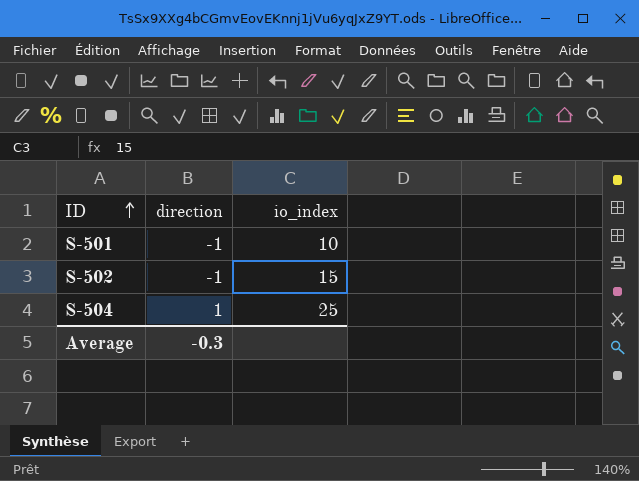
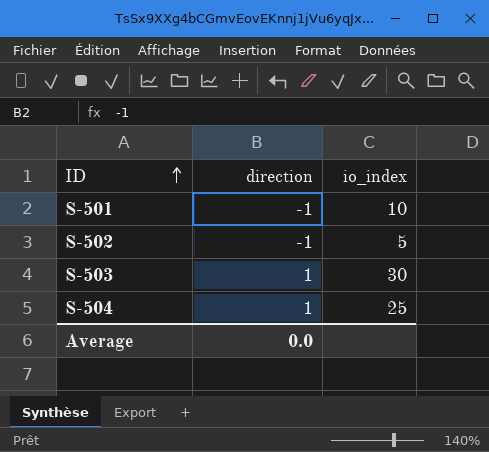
S-502 | io_index: 15 -> 5
row S-503: none -> 1 | 30
Average | direction: -0.3 -> 0.0

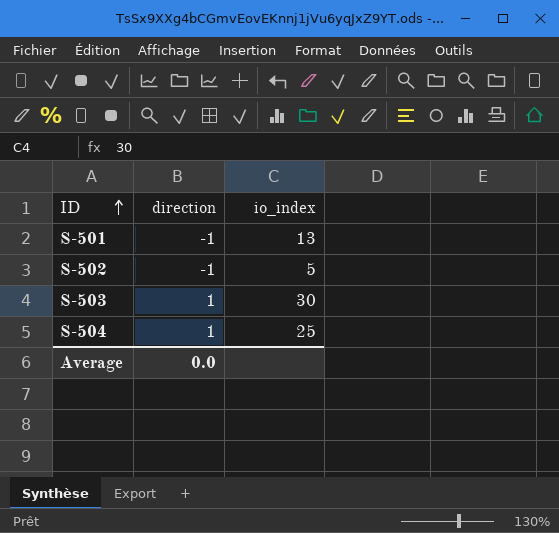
S-501 | io_index: 10 -> 13

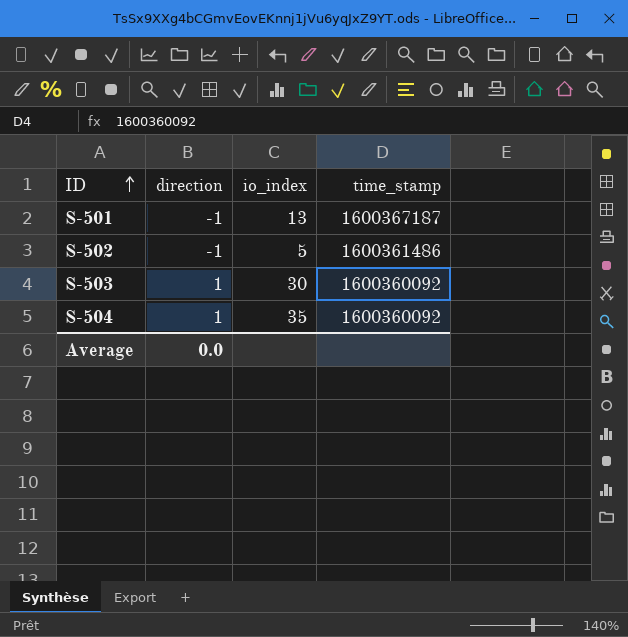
column time_stamp | position: none -> 4
S-504 | io_index: 25 -> 35

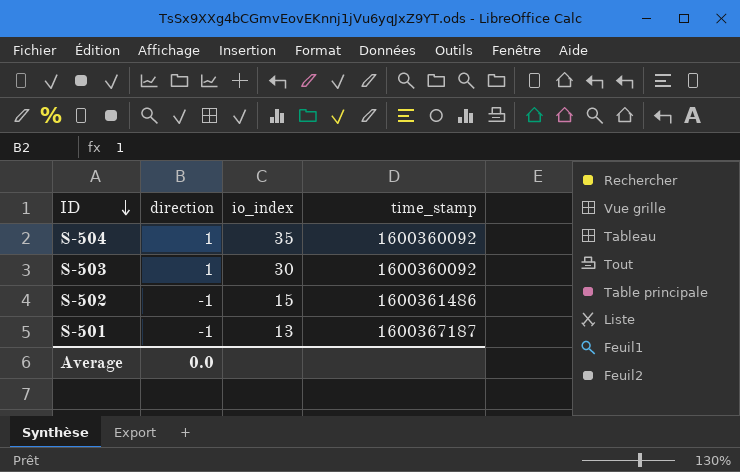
row order: ID ascending -> ID descending
S-502 | io_index: 5 -> 15

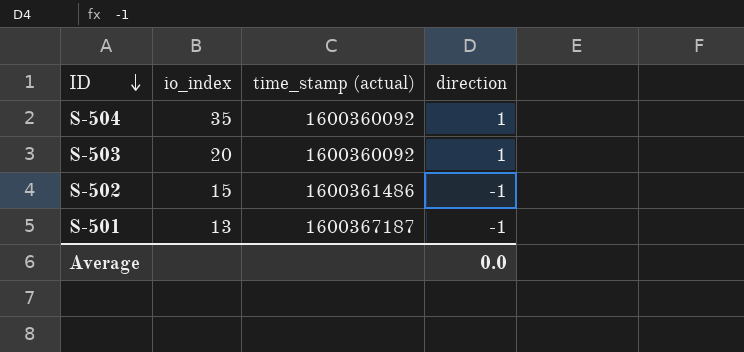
column name: time_stamp -> time_stamp (actual)
column direction | position: 2 -> 4
S-503 | io_index: 30 -> 20

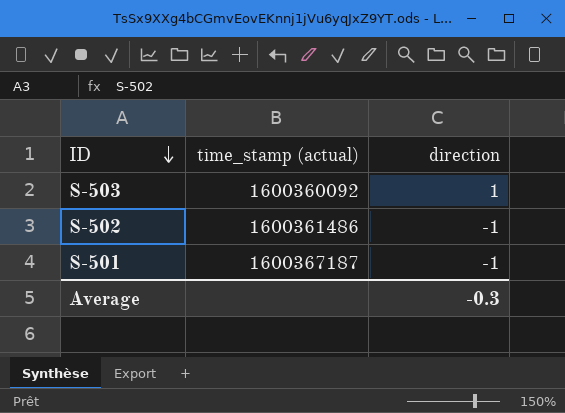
column io_index | position: 2 -> none
row S-504: 35 | 1600360092 | 1 -> none
Average | direction: 0.0 -> -0.3

